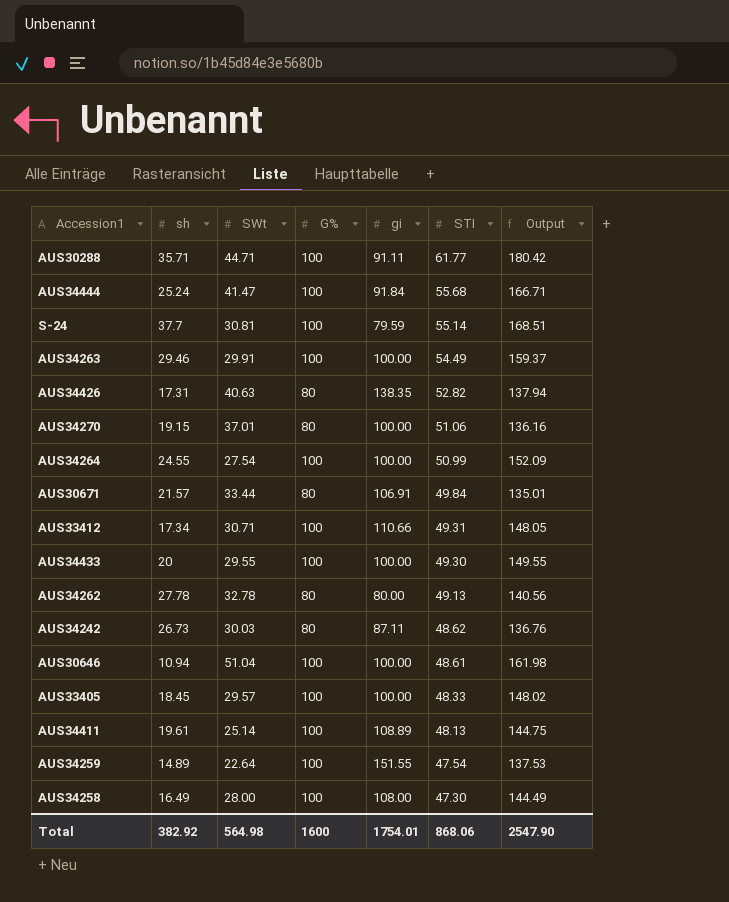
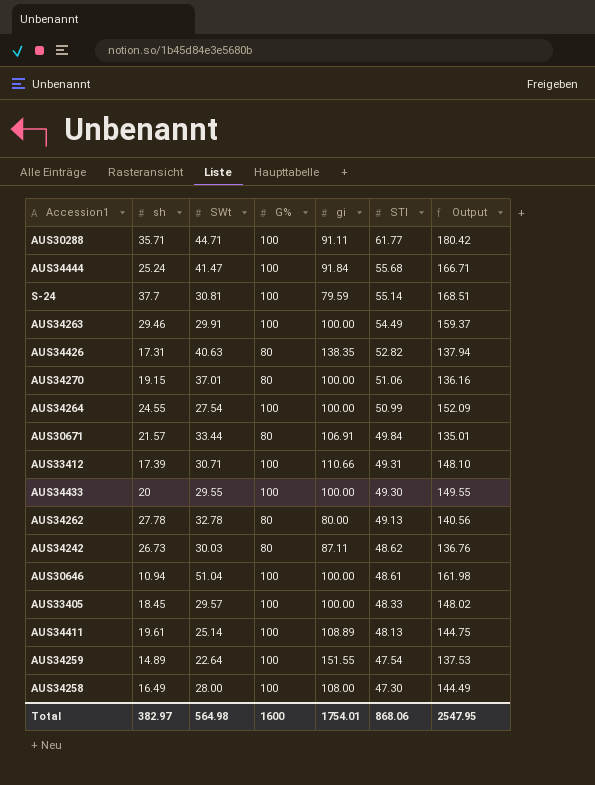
AUS33412 | sh: 17.34 -> 17.39
AUS33412 | Output: 148.05 -> 148.10
Total | sh: 382.92 -> 382.97
Total | Output: 2547.90 -> 2547.95

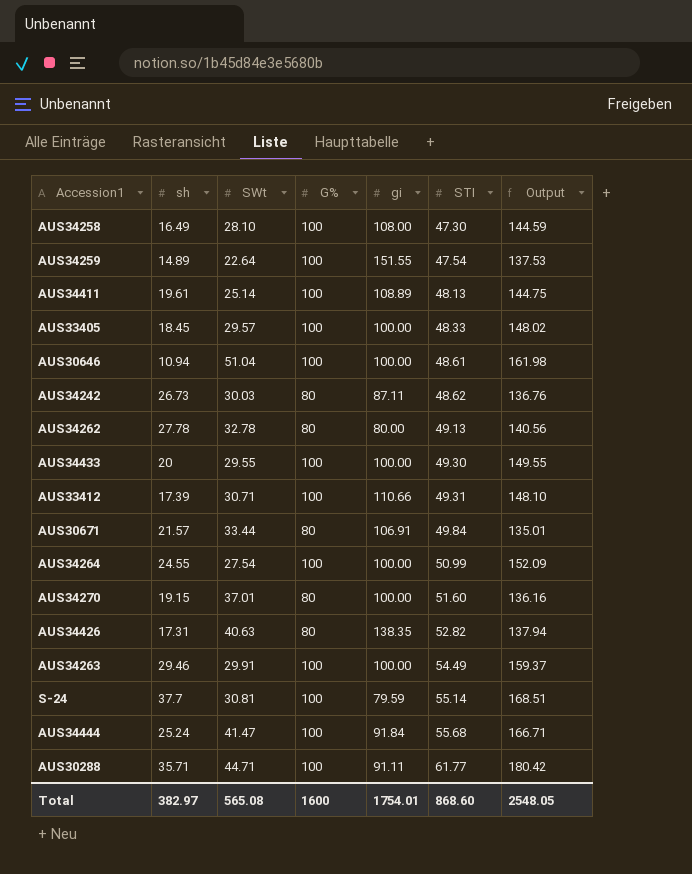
row order: STI descending -> STI ascending
AUS34258 | SWt: 28.00 -> 28.10
AUS34258 | Output: 144.49 -> 144.59
AUS34270 | STI: 51.06 -> 51.60
Total | SWt: 564.98 -> 565.08
Total | STI: 868.06 -> 868.60
Total | Output: 2547.95 -> 2548.05

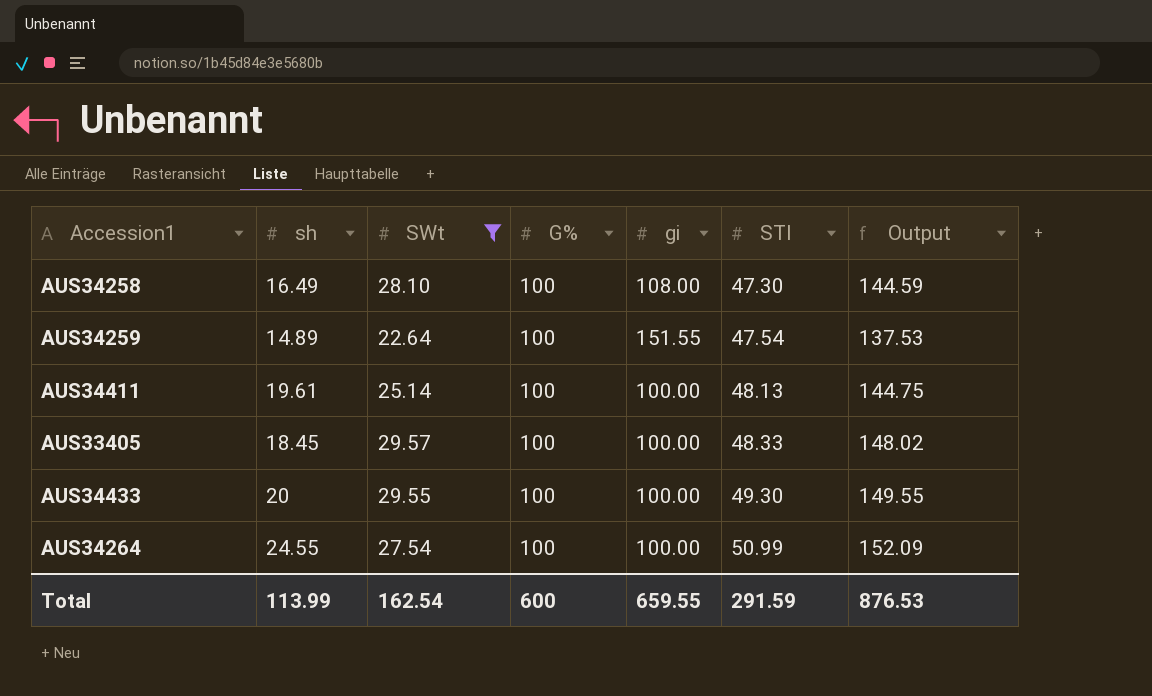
filter: none -> SWt <= 29.57
AUS34411 | gi: 108.89 -> 100.00
Total | sh: 382.97 -> 113.99
Total | SWt: 565.08 -> 162.54
Total | G%: 1600 -> 600
Total | gi: 1754.01 -> 659.55
Total | STI: 868.60 -> 291.59
Total | Output: 2548.05 -> 876.53

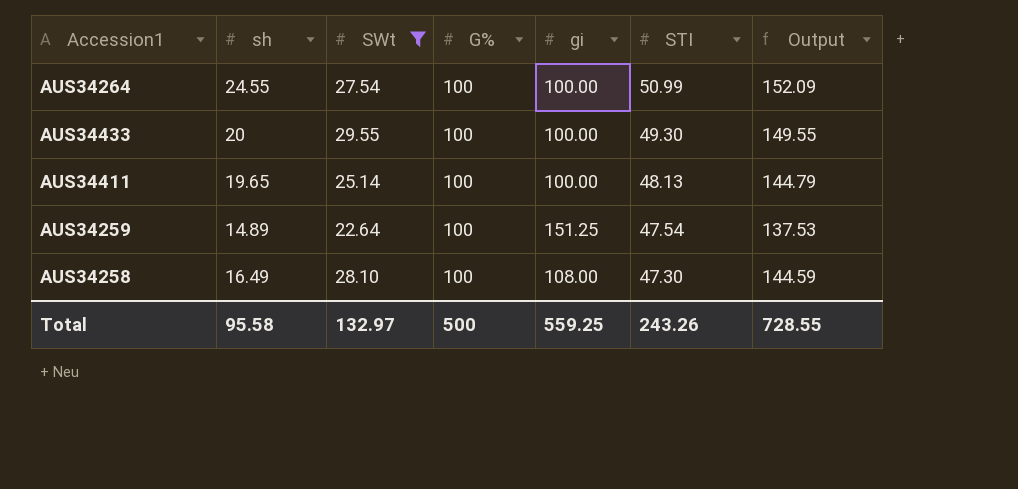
row order: STI ascending -> STI descending
row AUS33405: 18.45 | 29.57 | 100 | 100.00 | 48.33 | 148.02 -> none
AUS34411 | sh: 19.61 -> 19.65
AUS34411 | Output: 144.75 -> 144.79
AUS34259 | gi: 151.55 -> 151.25
Total | sh: 113.99 -> 95.58
Total | SWt: 162.54 -> 132.97
Total | G%: 600 -> 500
Total | gi: 659.55 -> 559.25
Total | STI: 291.59 -> 243.26
Total | Output: 876.53 -> 728.55

